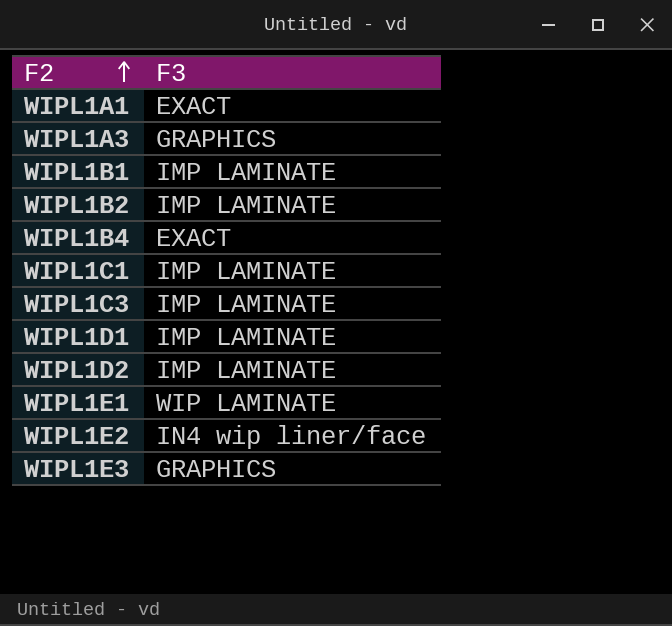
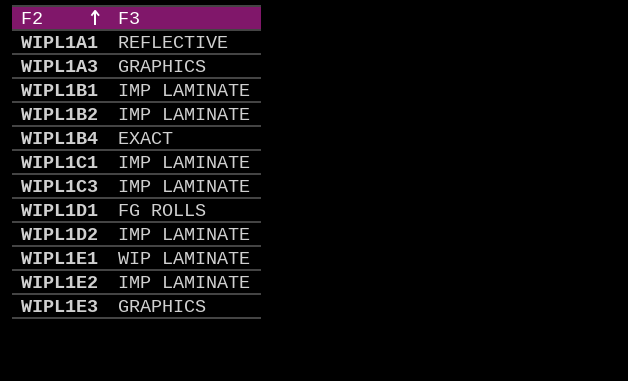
WIPL1A1 | F3: EXACT -> REFLECTIVE
WIPL1D1 | F3: IMP LAMINATE -> FG ROLLS
WIPL1E2 | F3: IN4 wip liner/face -> IMP LAMINATE

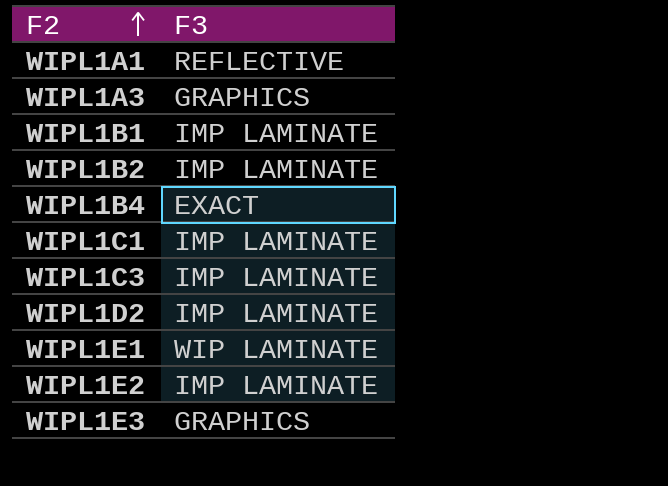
row WIPL1D1: FG ROLLS -> none

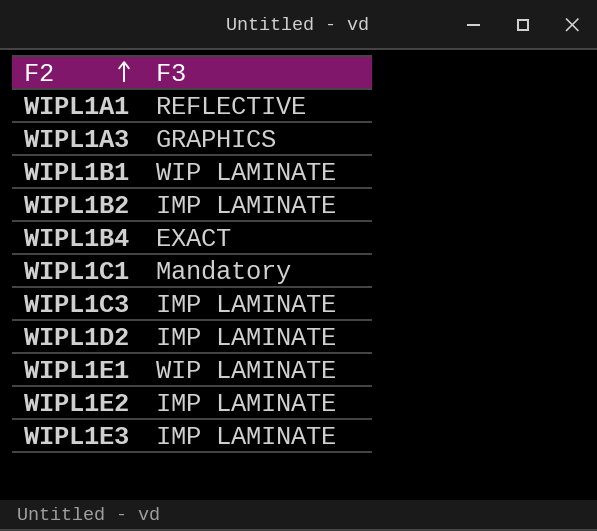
WIPL1B1 | F3: IMP LAMINATE -> WIP LAMINATE
WIPL1C1 | F3: IMP LAMINATE -> Mandatory
WIPL1E3 | F3: GRAPHICS -> IMP LAMINATE

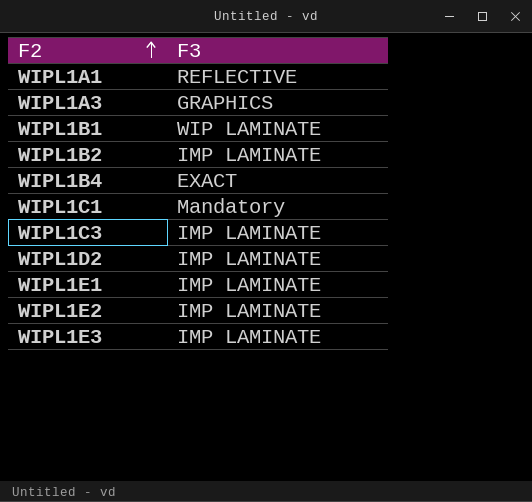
WIPL1E1 | F3: WIP LAMINATE -> IMP LAMINATE

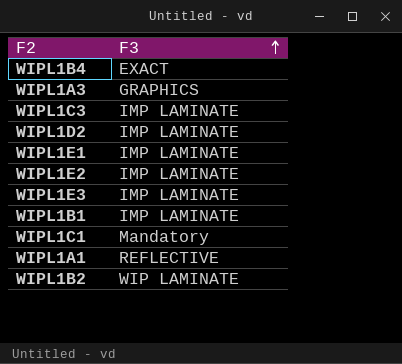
row order: F2 ascending -> F3 ascending
WIPL1B1 | F3: WIP LAMINATE -> IMP LAMINATE
WIPL1B2 | F3: IMP LAMINATE -> WIP LAMINATE

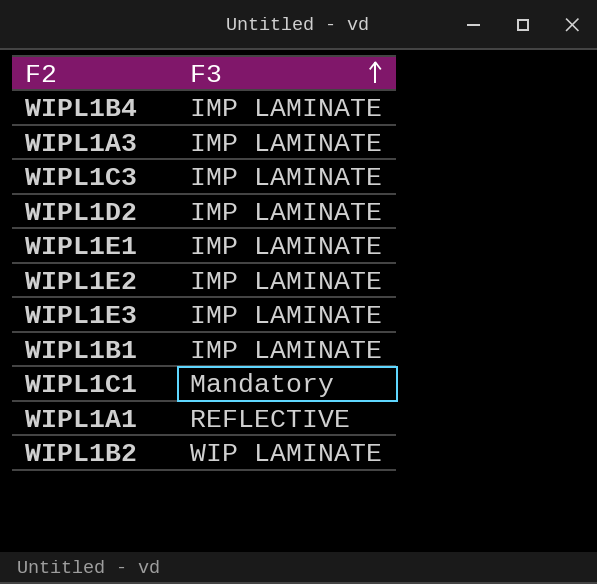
WIPL1B4 | F3: EXACT -> IMP LAMINATE
WIPL1A3 | F3: GRAPHICS -> IMP LAMINATE

